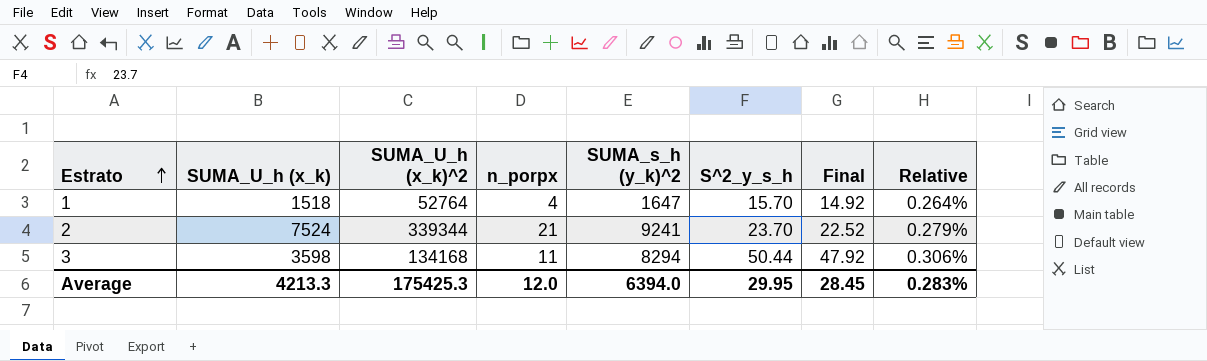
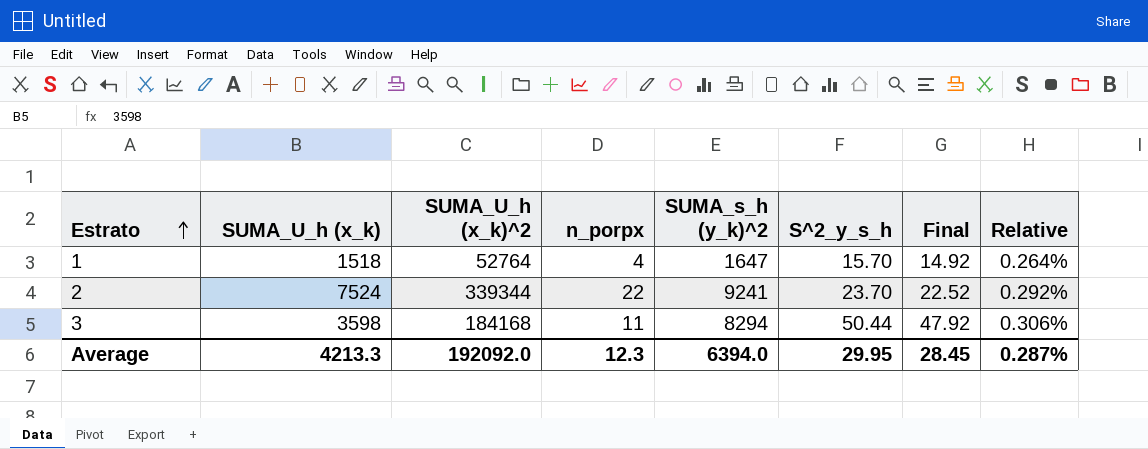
2 | n_porpx: 21 -> 22
2 | Relative: 0.279% -> 0.292%
3 | SUMA_U_h (x_k)^2: 134168 -> 184168
Average | SUMA_U_h (x_k)^2: 175425.3 -> 192092.0
Average | n_porpx: 12.0 -> 12.3
Average | Relative: 0.283% -> 0.287%

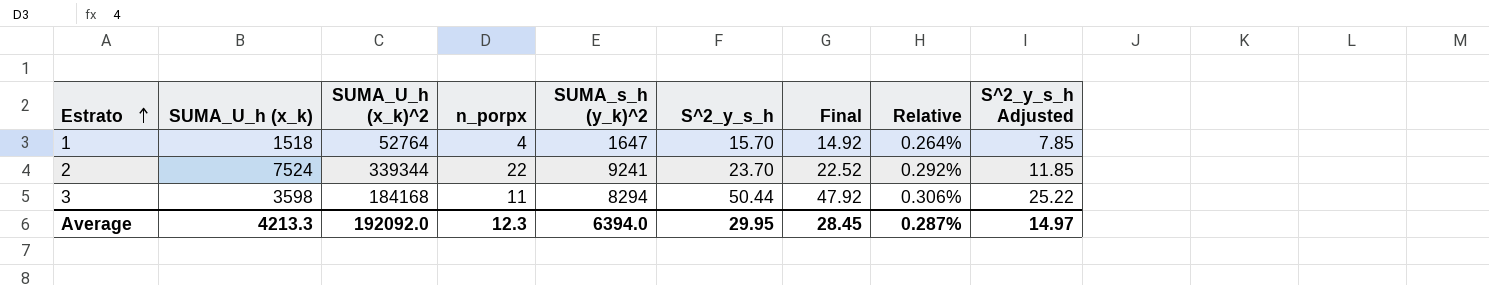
column S^2_y_s_h Adjusted | formula: none -> [S^2_y_s_h] * 0.5

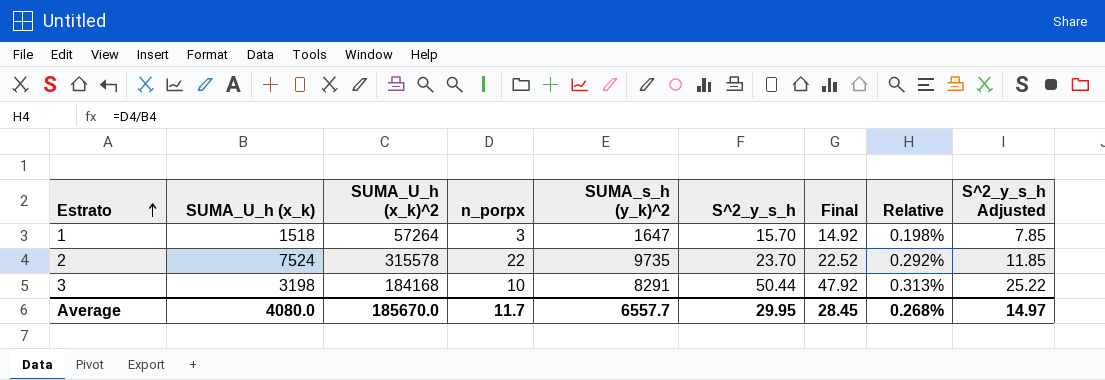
1 | SUMA_U_h (x_k)^2: 52764 -> 57264
1 | n_porpx: 4 -> 3
1 | Relative: 0.264% -> 0.198%
2 | SUMA_U_h (x_k)^2: 339344 -> 315578
2 | SUMA_s_h (y_k)^2: 9241 -> 9735
3 | SUMA_U_h (x_k): 3598 -> 3198
3 | n_porpx: 11 -> 10
3 | SUMA_s_h (y_k)^2: 8294 -> 8291
3 | Relative: 0.306% -> 0.313%
Average | SUMA_U_h (x_k): 4213.3 -> 4080.0
Average | SUMA_U_h (x_k)^2: 192092.0 -> 185670.0
Average | n_porpx: 12.3 -> 11.7
Average | SUMA_s_h (y_k)^2: 6394.0 -> 6557.7
Average | Relative: 0.287% -> 0.268%

